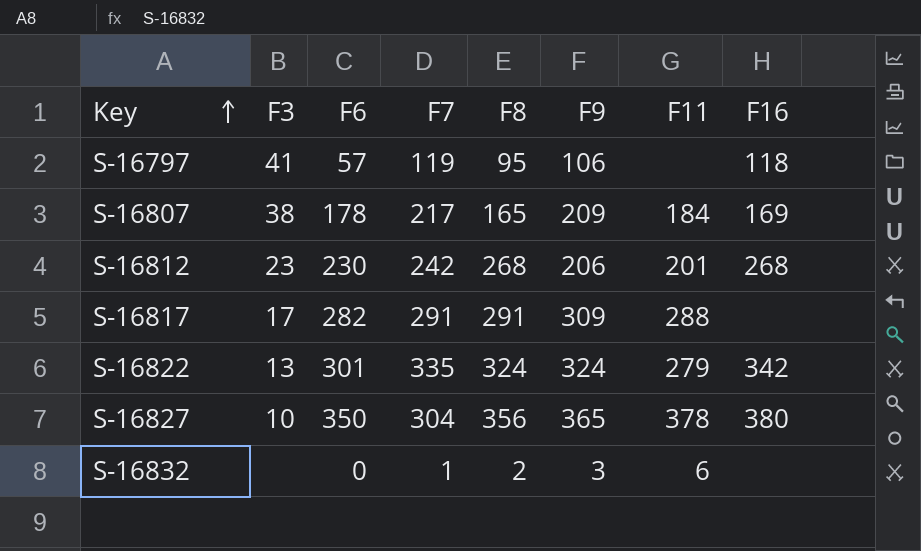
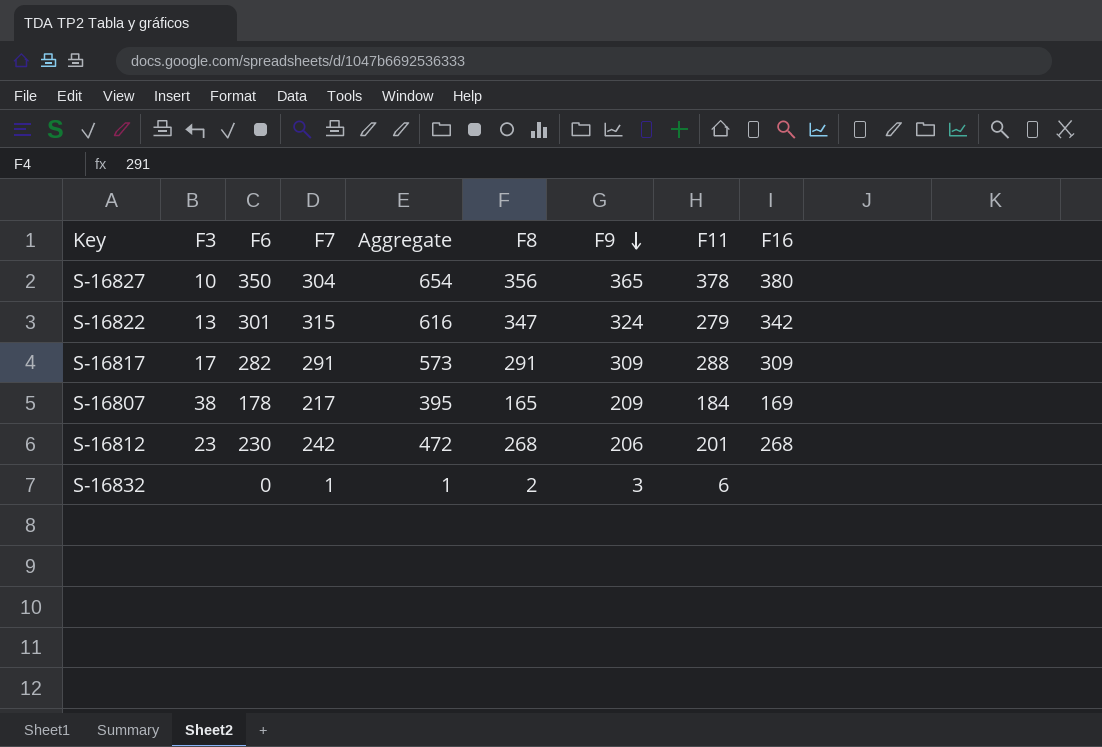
row order: Key ascending -> F9 descending
column Aggregate | formula: none -> [F6] + [F7]
row S-16797: 41 | 57 | 119 | 95 | 106 | none | 118 -> none
S-16822 | F7: 335 -> 315
S-16822 | F8: 324 -> 347
S-16817 | F16: none -> 309

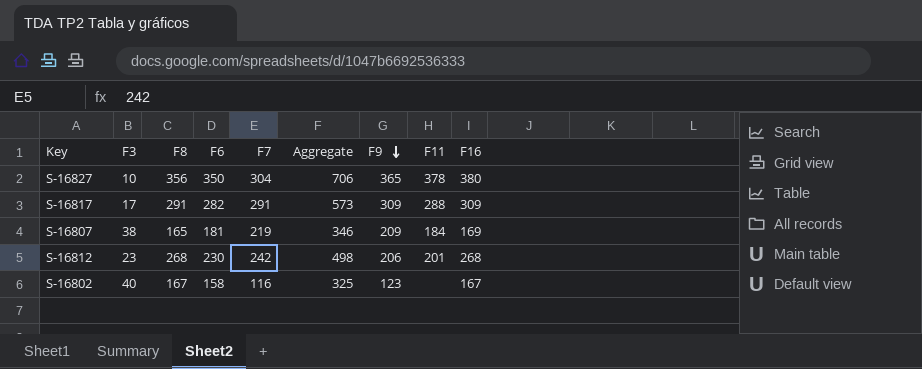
column F8 | position: 6 -> 3
column Aggregate | formula: [F6] + [F7] -> [F8] + [F6]
row S-16822: 13 | 301 | 315 | 616 | 347 | 324 | 279 | 342 -> none
row S-16832: none | 0 | 1 | 1 | 2 | 3 | 6 | none -> none
S-16807 | F6: 178 -> 181
S-16807 | F7: 217 -> 219
row S-16802: none -> 40 | 167 | 158 | 116 | 325 | 123 | none | 167

